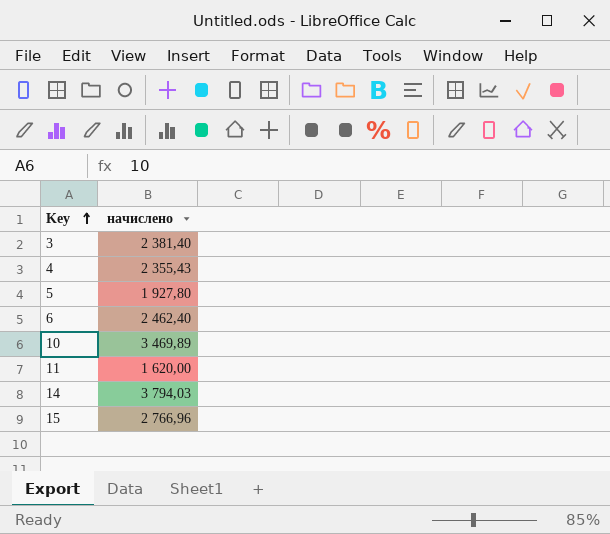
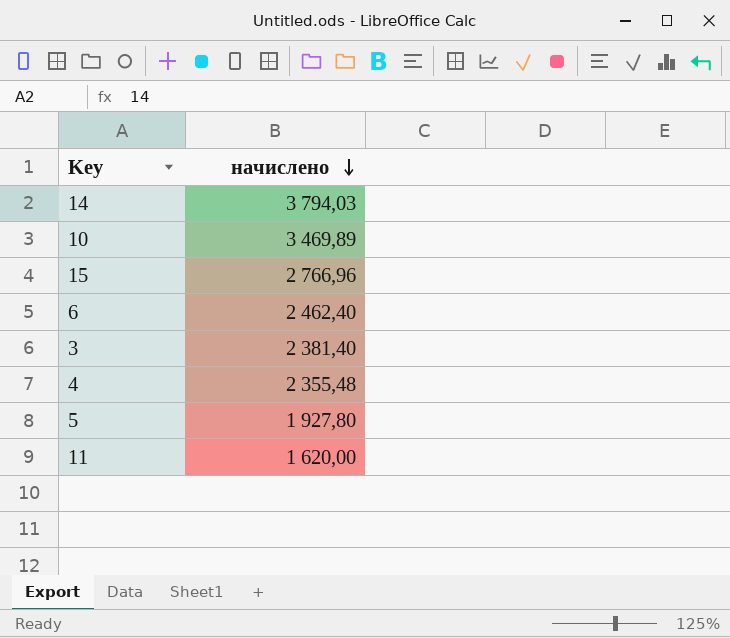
row order: Key ascending -> начислено descending
4 | начислено: 2 355,43 -> 2 355,48

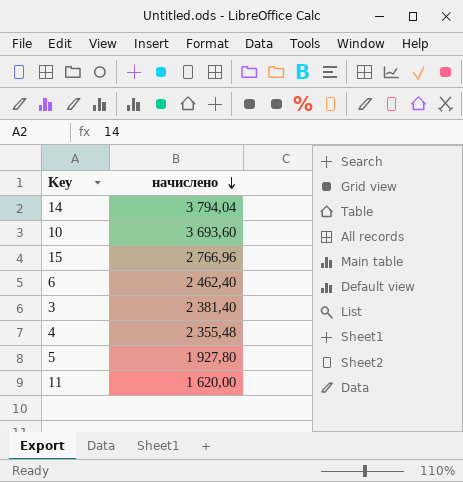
14 | начислено: 3 794,03 -> 3 794,04
10 | начислено: 3 469,89 -> 3 693,60

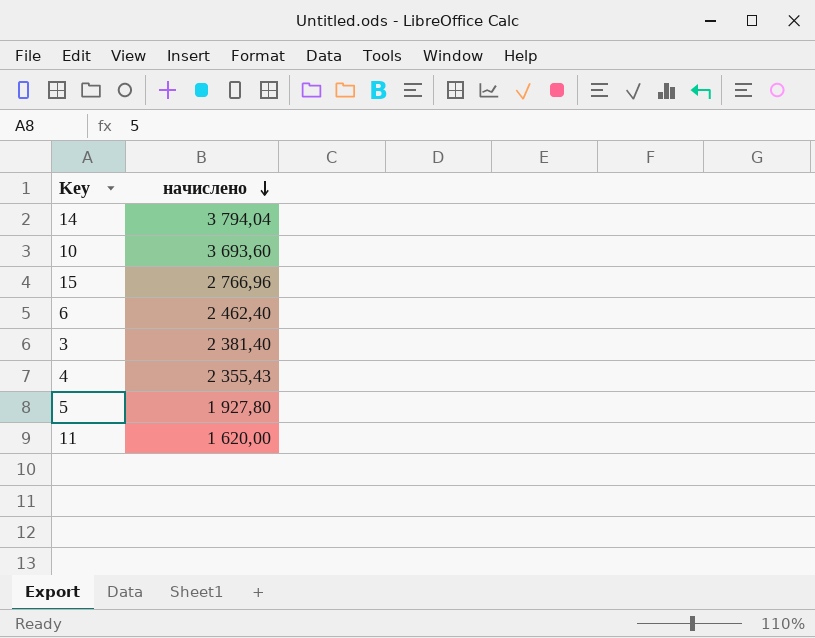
4 | начислено: 2 355,48 -> 2 355,43

